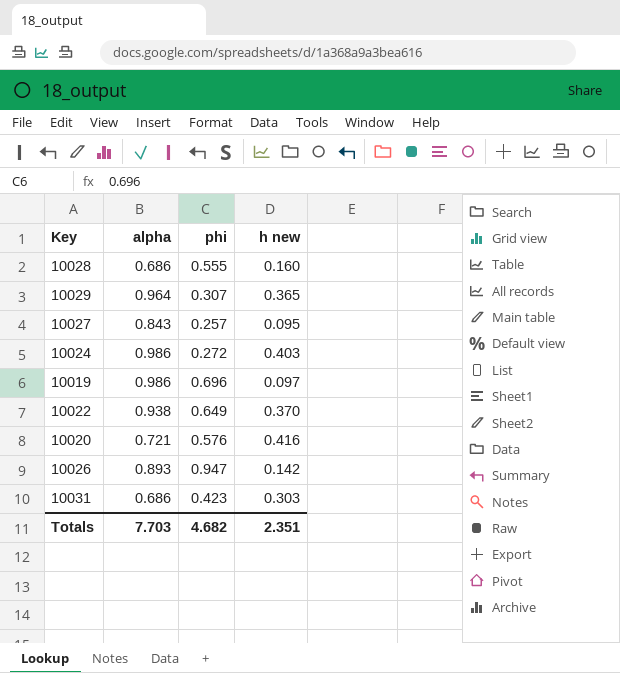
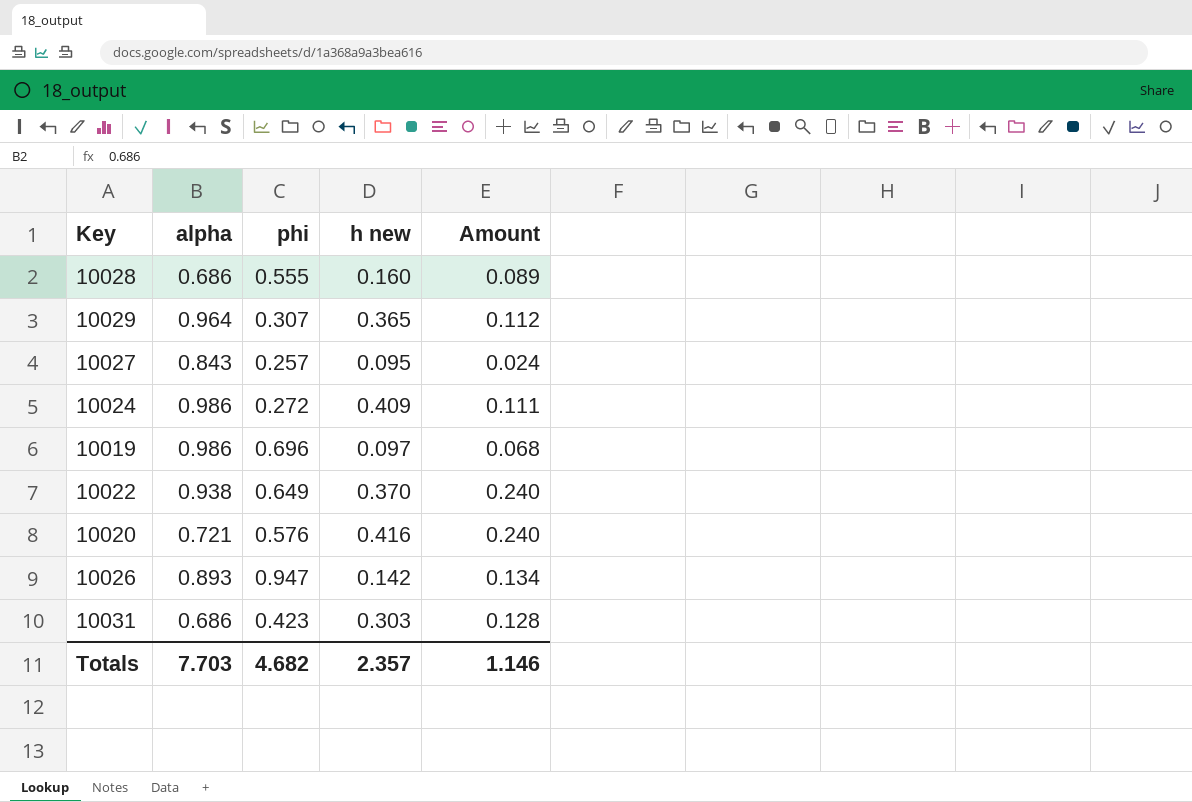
column Amount | formula: none -> [phi] * [h new]
10024 | h new: 0.403 -> 0.409
Totals | h new: 2.351 -> 2.357

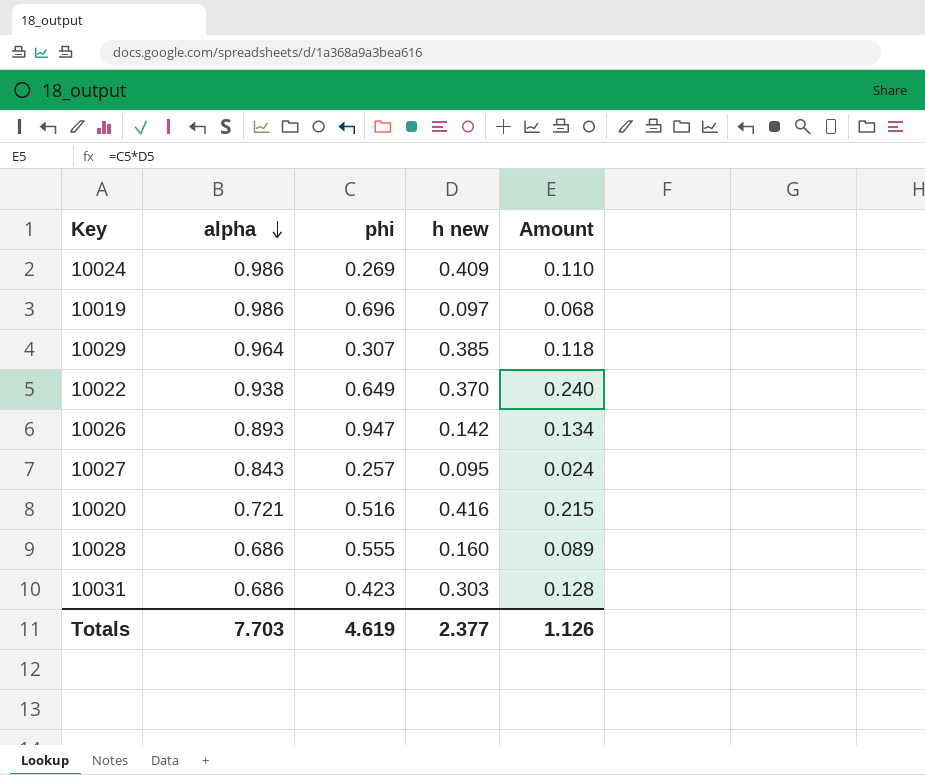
row order: none -> alpha descending
10024 | phi: 0.272 -> 0.269
10024 | Amount: 0.111 -> 0.110
10029 | h new: 0.365 -> 0.385
10029 | Amount: 0.112 -> 0.118
10020 | phi: 0.576 -> 0.516
10020 | Amount: 0.240 -> 0.215
Totals | phi: 4.682 -> 4.619
Totals | h new: 2.357 -> 2.377
Totals | Amount: 1.146 -> 1.126

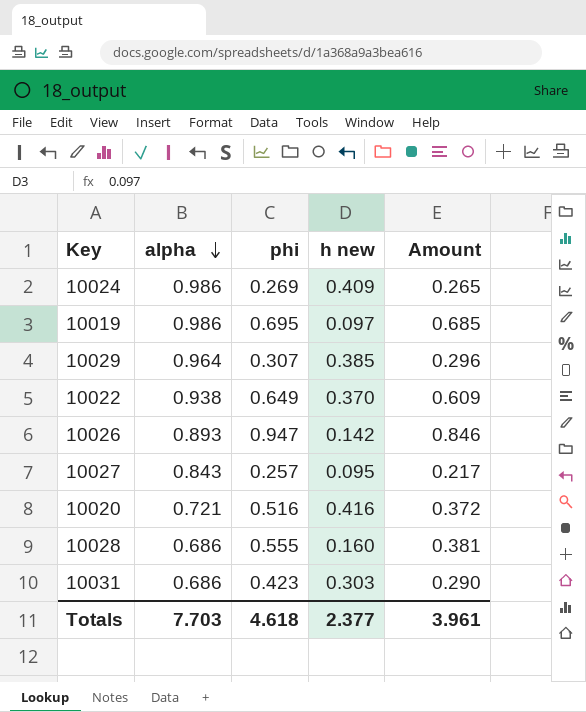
column Amount | formula: [phi] * [h new] -> [alpha] * [phi]
10019 | phi: 0.696 -> 0.695
Totals | phi: 4.619 -> 4.618
Totals | Amount: 1.126 -> 3.961

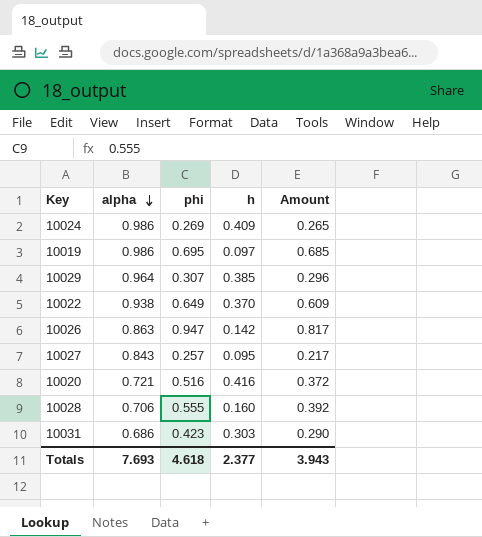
column name: h new -> h
10026 | alpha: 0.893 -> 0.863
10026 | Amount: 0.846 -> 0.817
10028 | alpha: 0.686 -> 0.706
10028 | Amount: 0.381 -> 0.392
Totals | alpha: 7.703 -> 7.693
Totals | Amount: 3.961 -> 3.943

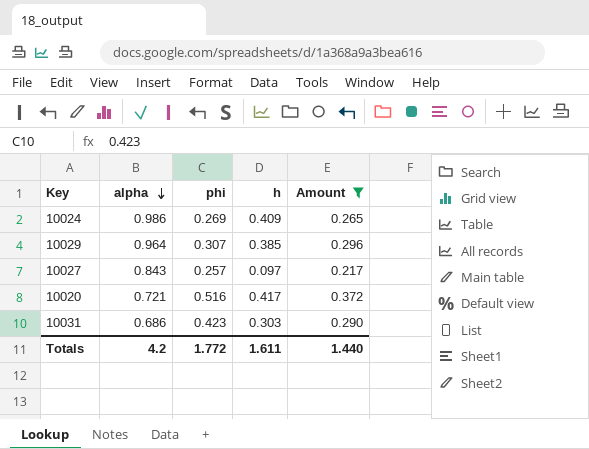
filter: none -> Amount <= 0.372
10027 | h: 0.095 -> 0.097
10020 | h: 0.416 -> 0.417
Totals | alpha: 7.693 -> 4.2
Totals | phi: 4.618 -> 1.772
Totals | h: 2.377 -> 1.611
Totals | Amount: 3.943 -> 1.440

